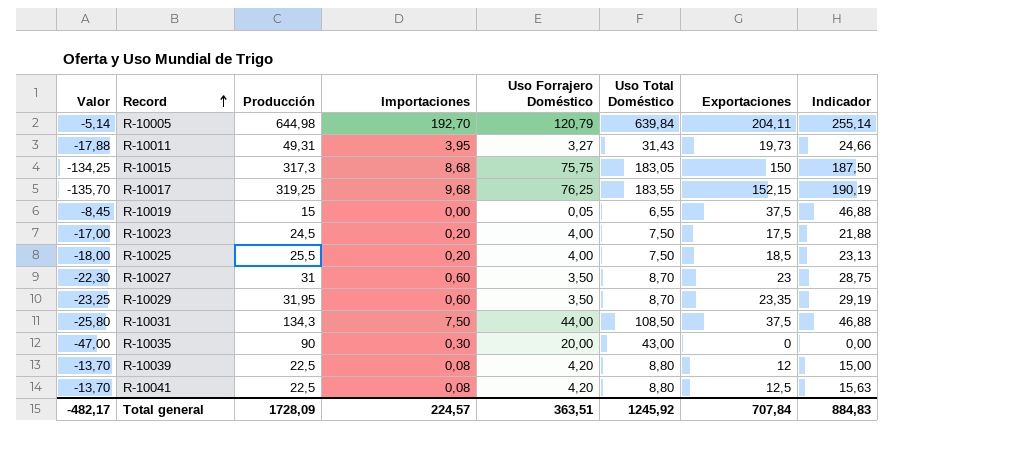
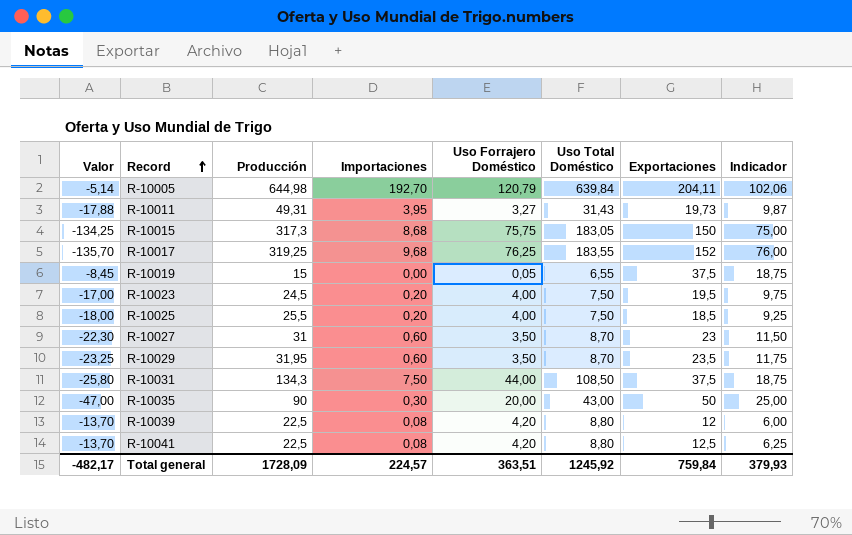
column Indicador | formula: [Exportaciones] * 1,25 -> [Exportaciones] * 0,5
R-10017 | Exportaciones: 152,15 -> 152
R-10023 | Exportaciones: 17,5 -> 19,5
R-10029 | Exportaciones: 23,35 -> 23,5
R-10035 | Exportaciones: 0 -> 50
Total general | Exportaciones: 707,84 -> 759,84
Total general | Indicador: 884,83 -> 379,93

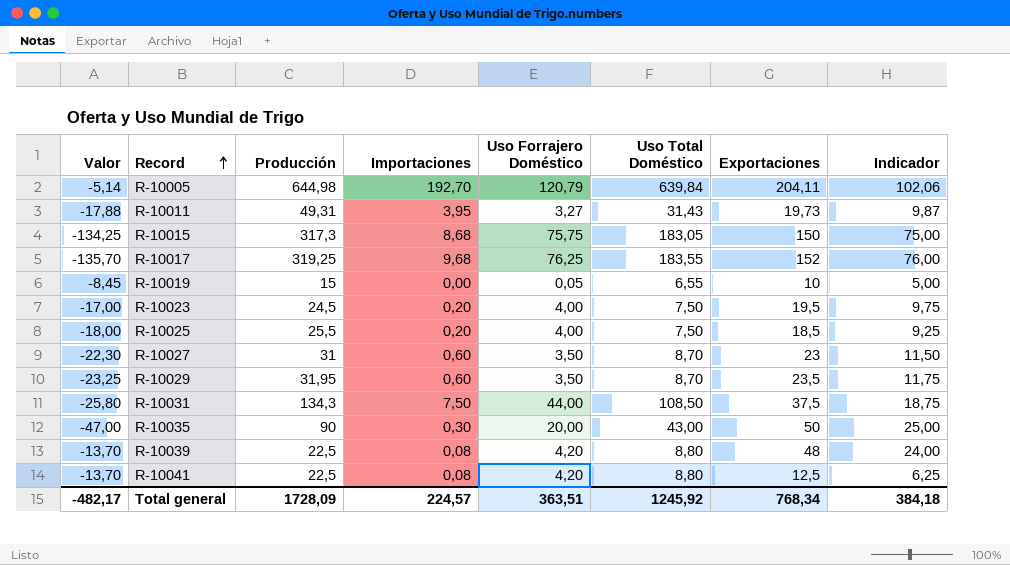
R-10019 | Exportaciones: 37,5 -> 10
R-10019 | Indicador: 18,75 -> 5,00
R-10039 | Exportaciones: 12 -> 48
R-10039 | Indicador: 6,00 -> 24,00
Total general | Exportaciones: 759,84 -> 768,34
Total general | Indicador: 379,93 -> 384,18

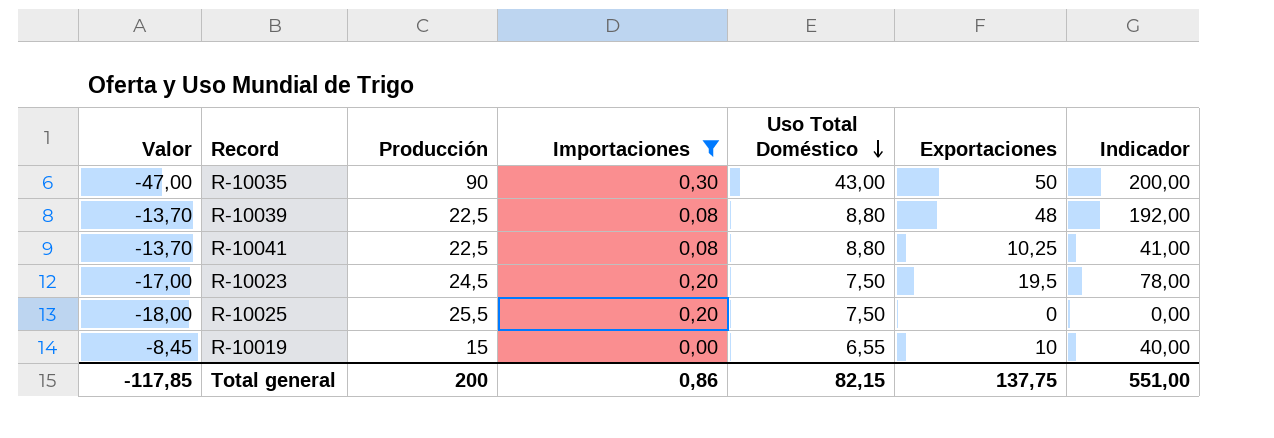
filter: none -> Importaciones <= 0,30
row order: Record ascending -> Uso Total Doméstico descending
column Uso Forrajero Doméstico | position: 5 -> none
column Indicador | formula: [Exportaciones] * 0,5 -> [Exportaciones] * 4
R-10041 | Exportaciones: 12,5 -> 10,25
R-10025 | Exportaciones: 18,5 -> 0
Total general | Valor: -482,17 -> -117,85
Total general | Producción: 1728,09 -> 200
Total general | Importaciones: 224,57 -> 0,86
Total general | Uso Total Doméstico: 1245,92 -> 82,15
Total general | Exportaciones: 768,34 -> 137,75
Total general | Indicador: 384,18 -> 551,00

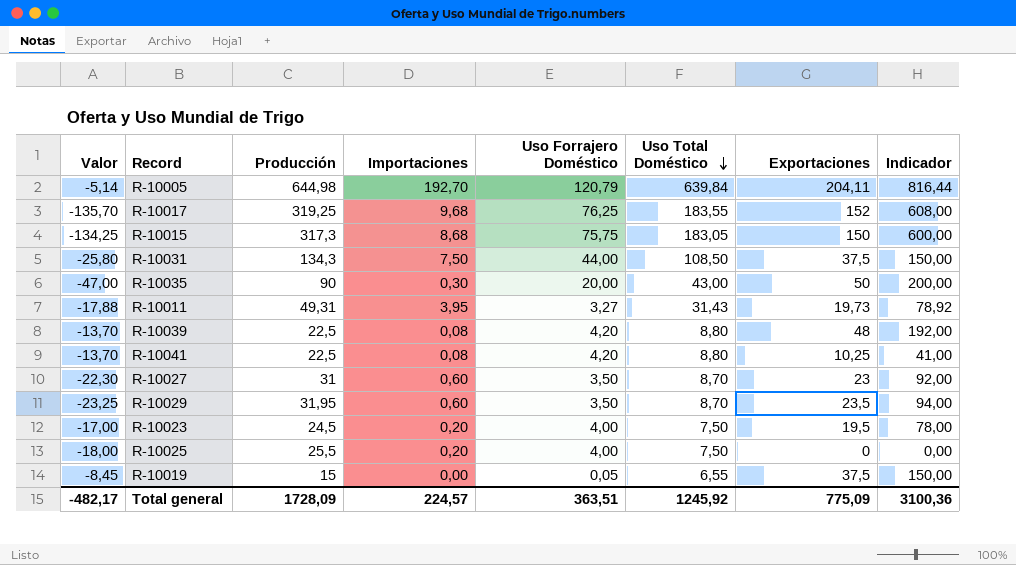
filter: Importaciones <= 0,30 -> none
column Uso Forrajero Doméstico | position: none -> 5
R-10019 | Exportaciones: 10 -> 37,5
R-10019 | Indicador: 40,00 -> 150,00
Total general | Valor: -117,85 -> -482,17
Total general | Producción: 200 -> 1728,09
Total general | Importaciones: 0,86 -> 224,57
Total general | Uso Total Doméstico: 82,15 -> 1245,92
Total general | Exportaciones: 137,75 -> 775,09
Total general | Indicador: 551,00 -> 3100,36

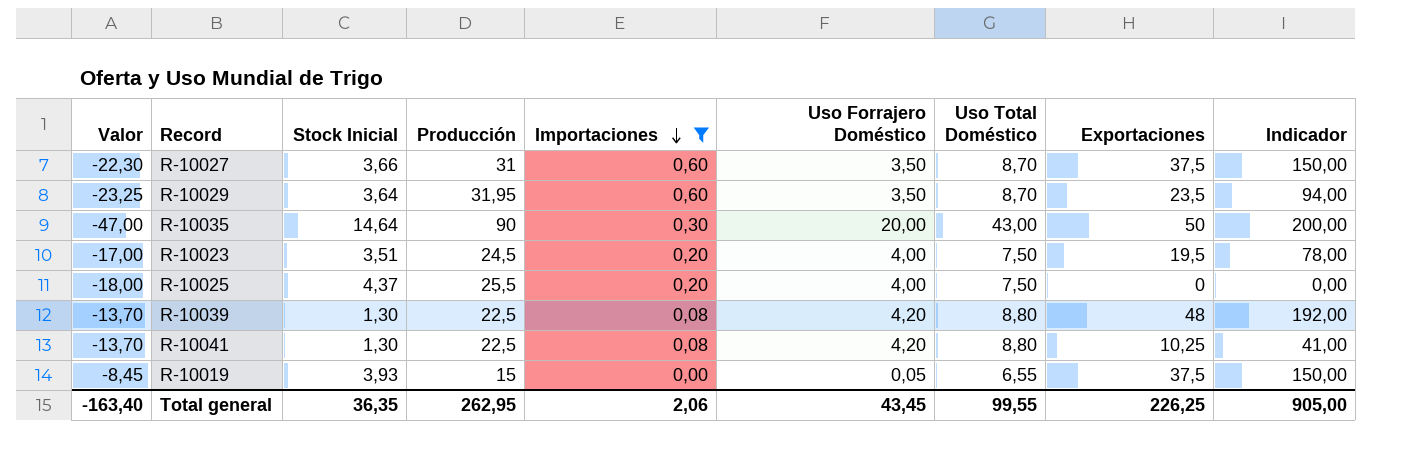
filter: none -> Importaciones <= 0,60
row order: Uso Total Doméstico descending -> Importaciones descending
column Stock Inicial | position: none -> 3
R-10027 | Exportaciones: 23 -> 37,5
R-10027 | Indicador: 92,00 -> 150,00
Total general | Valor: -482,17 -> -163,40
Total general | Producción: 1728,09 -> 262,95
Total general | Importaciones: 224,57 -> 2,06
Total general | Uso Forrajero Doméstico: 363,51 -> 43,45
Total general | Uso Total Doméstico: 1245,92 -> 99,55
Total general | Exportaciones: 775,09 -> 226,25
Total general | Indicador: 3100,36 -> 905,00

